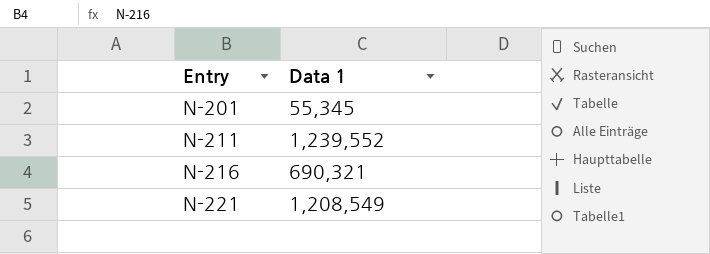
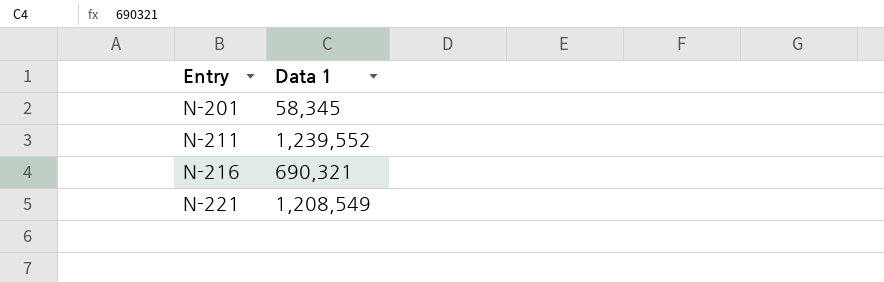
N-201 | Data 1: 55,345 -> 58,345

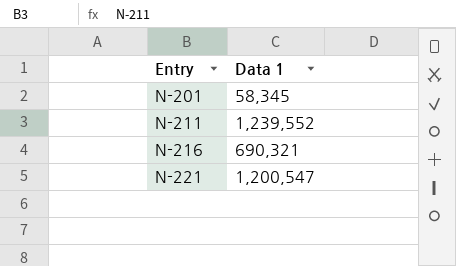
N-221 | Data 1: 1,208,549 -> 1,200,547

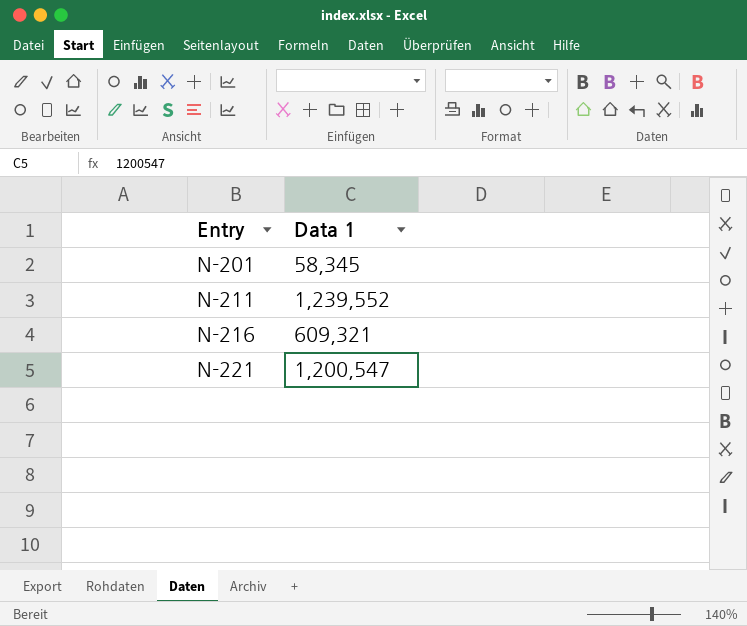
N-216 | Data 1: 690,321 -> 609,321

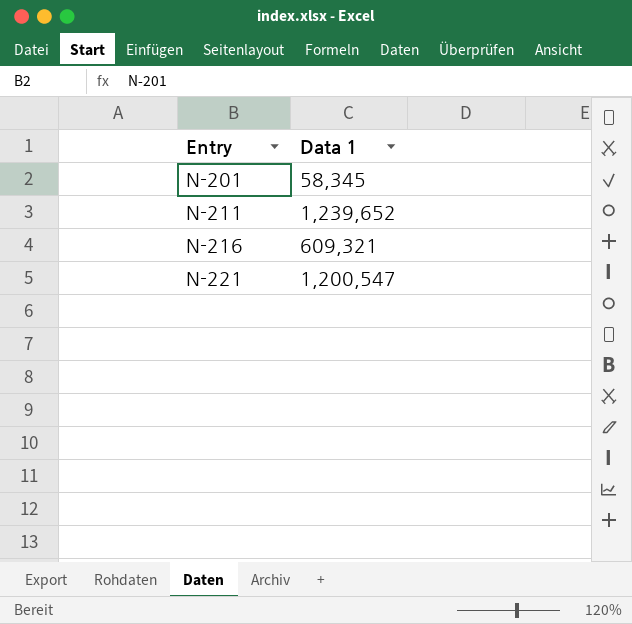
N-211 | Data 1: 1,239,552 -> 1,239,652

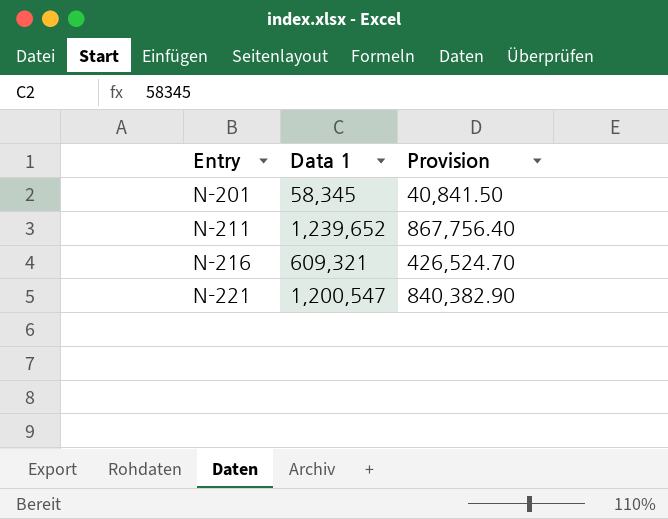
column Provision | formula: none -> [Data 1] * 0.7

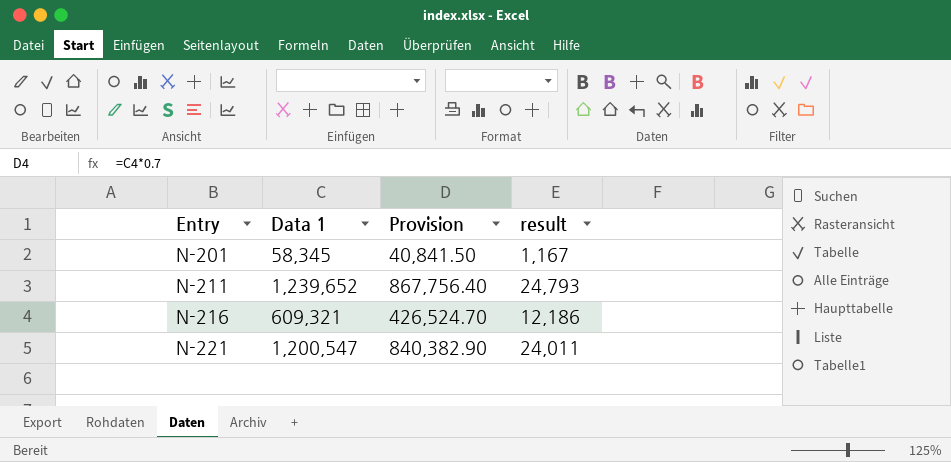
column result | formula: none -> [Data 1] * 0.02

